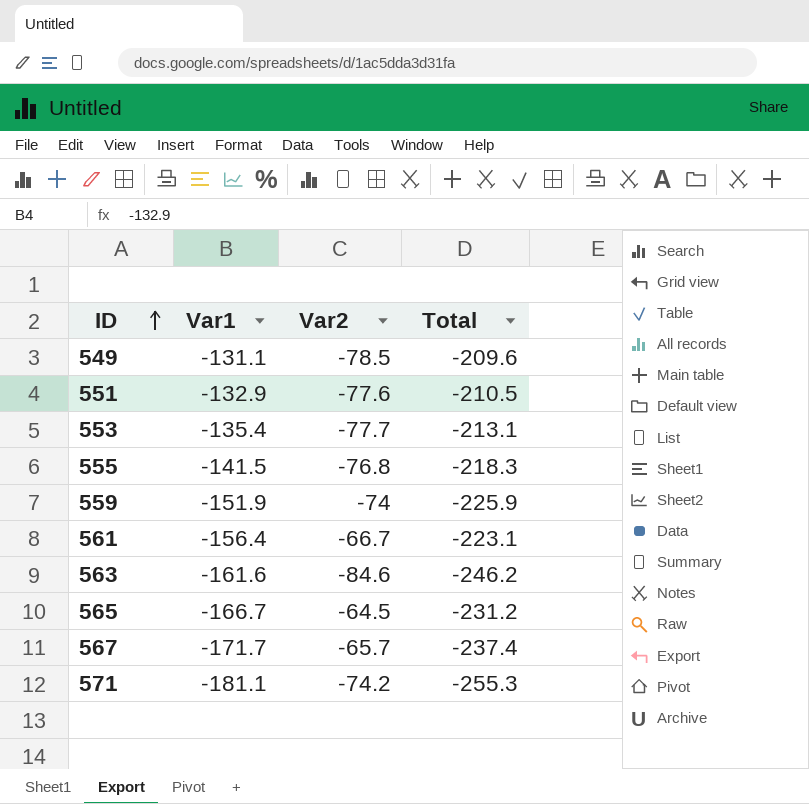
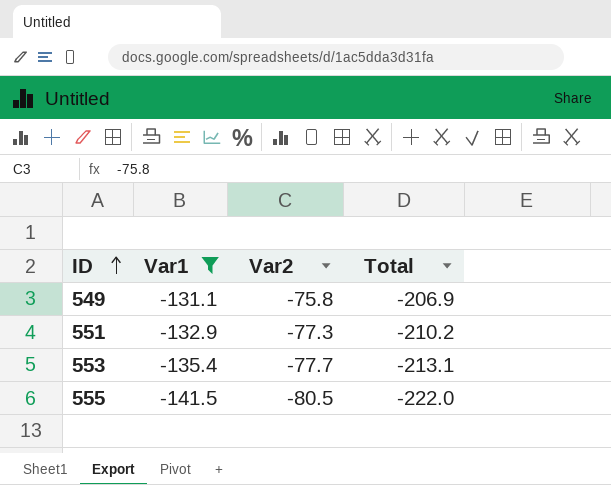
filter: none -> Var1 >= -141.5
549 | Var2: -78.5 -> -75.8
549 | Total: -209.6 -> -206.9
551 | Var2: -77.6 -> -77.3
551 | Total: -210.5 -> -210.2
555 | Var2: -76.8 -> -80.5
555 | Total: -218.3 -> -222.0

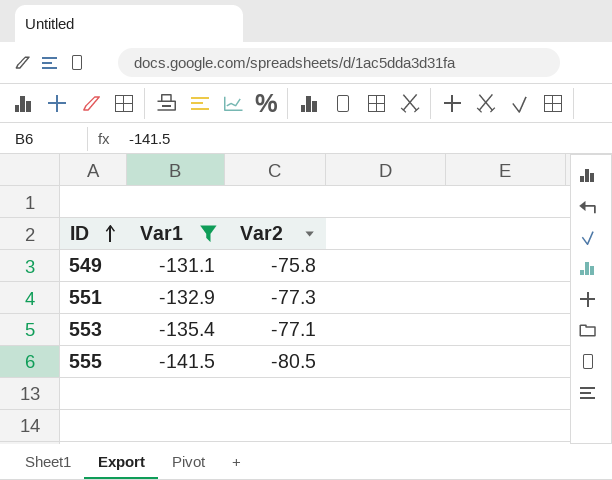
column Total | formula: [Var1] + [Var2] -> none
553 | Var2: -77.7 -> -77.1

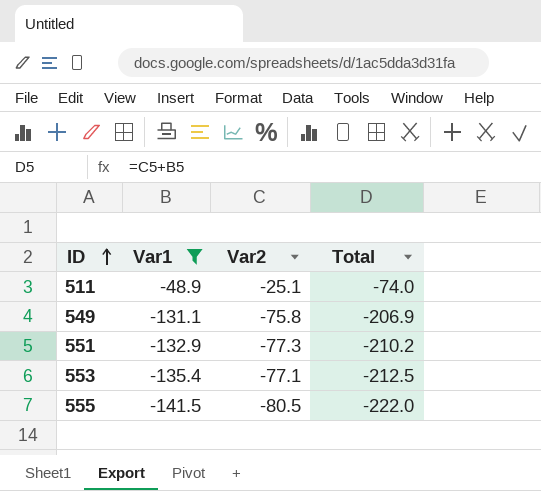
column Total | formula: none -> [Var1] + [Var2]
row 511: none -> -48.9 | -25.1 | -74.0

